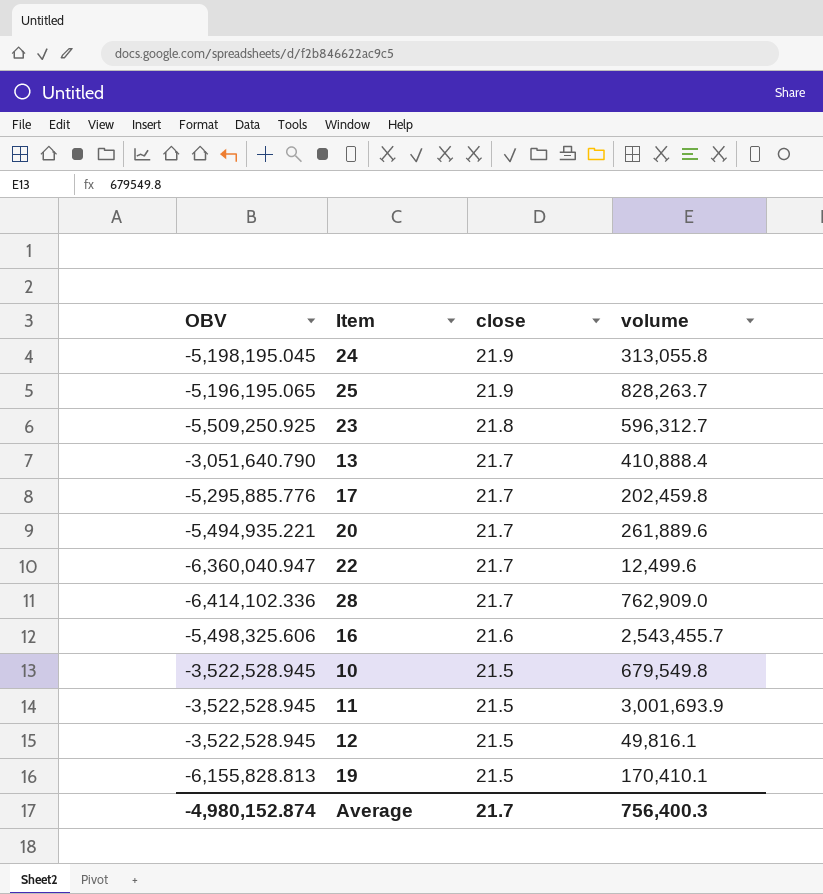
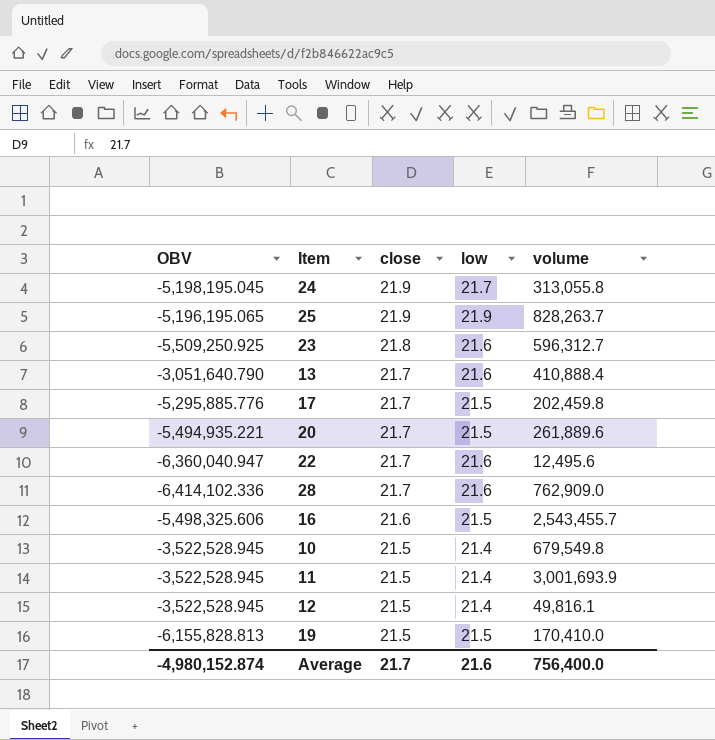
column low | position: none -> 4
22 | volume: 12,499.6 -> 12,495.6
19 | volume: 170,410.1 -> 170,410.0
Average | volume: 756,400.3 -> 756,400.0

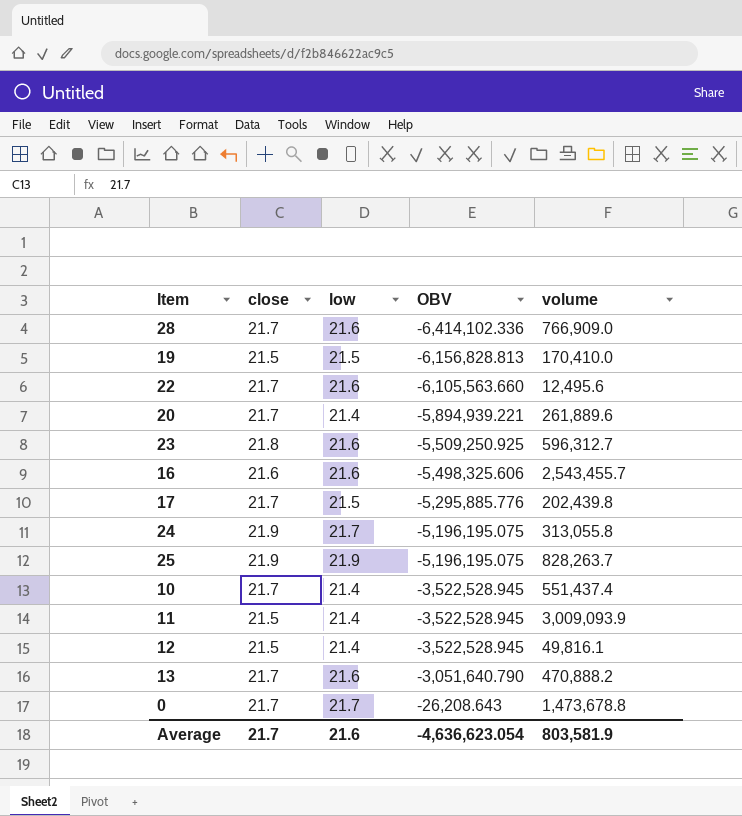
row order: close descending -> OBV ascending
column OBV | position: 1 -> 4
28 | volume: 762,909.0 -> 766,909.0
19 | OBV: -6,155,828.813 -> -6,156,828.813
22 | OBV: -6,360,040.947 -> -6,105,563.660
20 | low: 21.5 -> 21.4
20 | OBV: -5,494,935.221 -> -5,894,939.221
16 | low: 21.5 -> 21.6
17 | volume: 202,459.8 -> 202,439.8
24 | OBV: -5,198,195.045 -> -5,196,195.075
25 | OBV: -5,196,195.065 -> -5,196,195.075
10 | close: 21.5 -> 21.7
10 | volume: 679,549.8 -> 551,437.4
11 | volume: 3,001,693.9 -> 3,009,093.9
13 | volume: 410,888.4 -> 470,888.2
row 0: none -> 21.7 | 21.7 | -26,208.643 | 1,473,678.8
Average | OBV: -4,980,152.874 -> -4,636,623.054
Average | volume: 756,400.0 -> 803,581.9

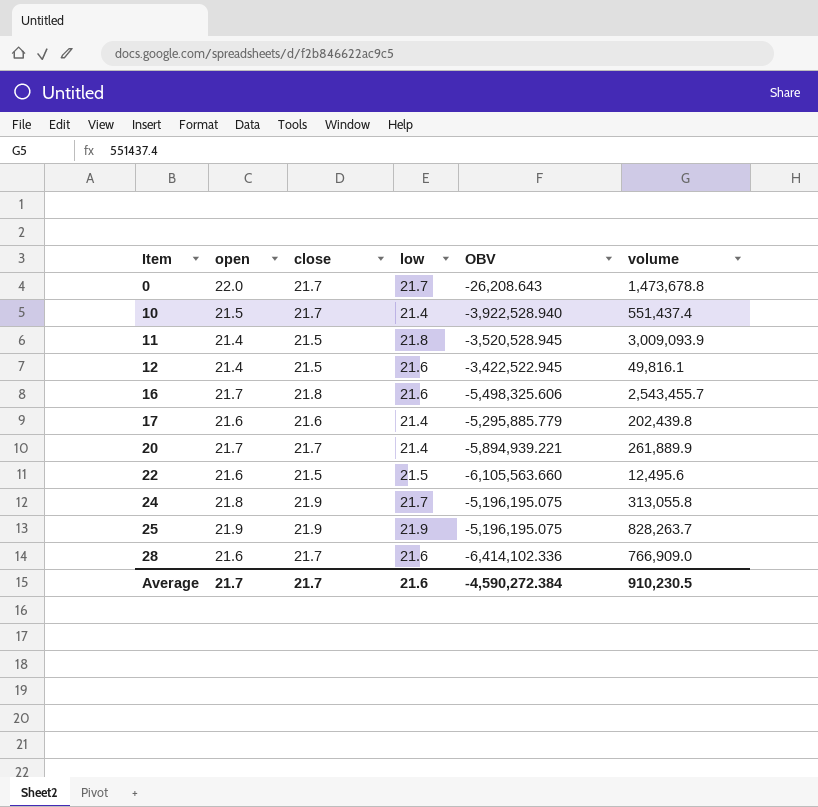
row order: OBV ascending -> Item ascending
column open | position: none -> 2
row 19: 21.5 | 21.5 | -6,156,828.813 | 170,410.0 -> none
row 23: 21.8 | 21.6 | -5,509,250.925 | 596,312.7 -> none
row 13: 21.7 | 21.6 | -3,051,640.790 | 470,888.2 -> none
10 | OBV: -3,522,528.945 -> -3,922,528.940
11 | low: 21.4 -> 21.8
11 | OBV: -3,522,528.945 -> -3,520,528.945
12 | low: 21.4 -> 21.6
12 | OBV: -3,522,528.945 -> -3,422,522.945
16 | close: 21.6 -> 21.8
17 | close: 21.7 -> 21.6
17 | low: 21.5 -> 21.4
17 | OBV: -5,295,885.776 -> -5,295,885.779
20 | volume: 261,889.6 -> 261,889.9
22 | close: 21.7 -> 21.5
22 | low: 21.6 -> 21.5
Average | OBV: -4,636,623.054 -> -4,590,272.384
Average | volume: 803,581.9 -> 910,230.5

